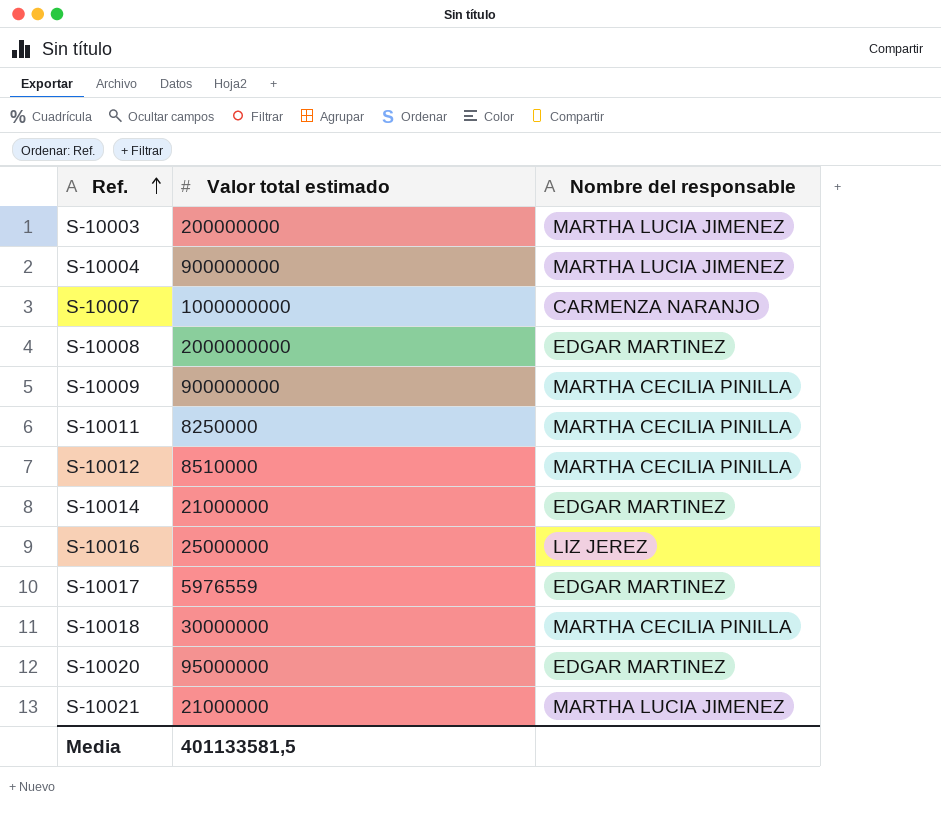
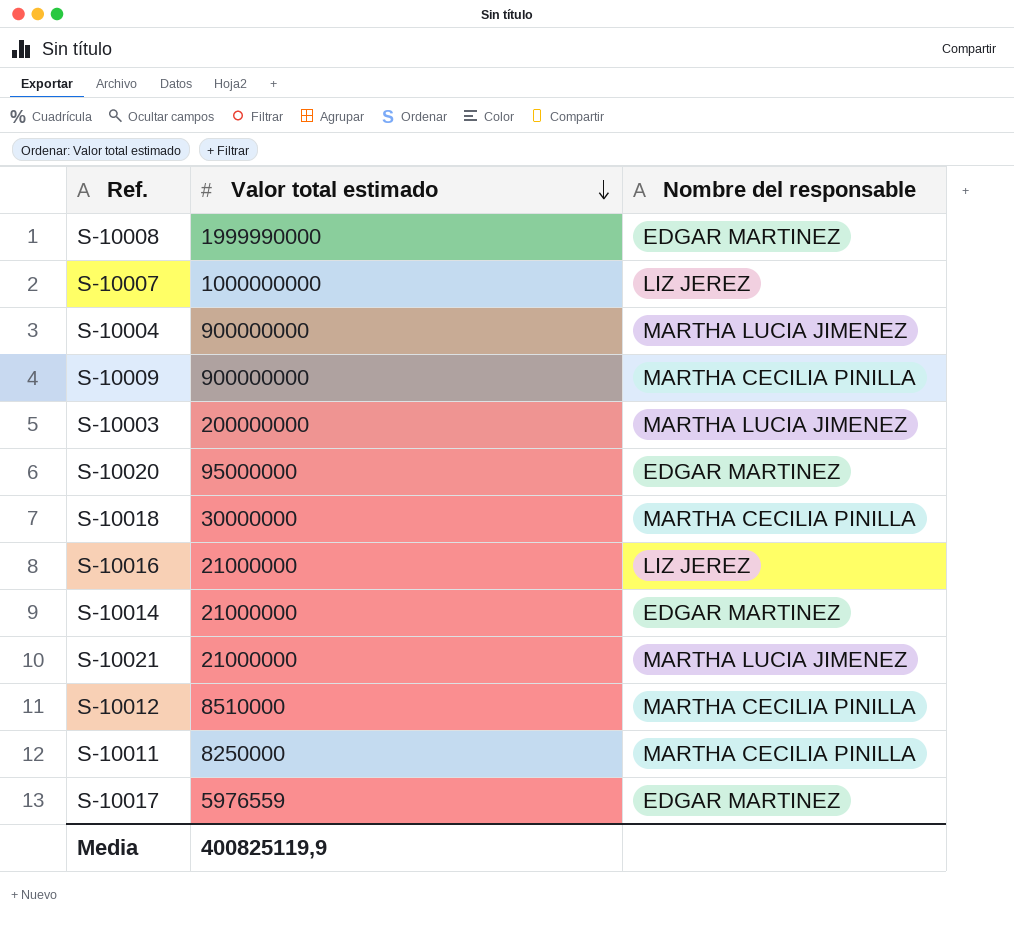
row order: Ref. ascending -> Valor total estimado descending
S-10008 | Valor total estimado: 2000000000 -> 1999990000
S-10007 | Nombre del responsable: CARMENZA NARANJO -> LIZ JEREZ
S-10016 | Valor total estimado: 25000000 -> 21000000
Media | Valor total estimado: 401133581,5 -> 400825119,9

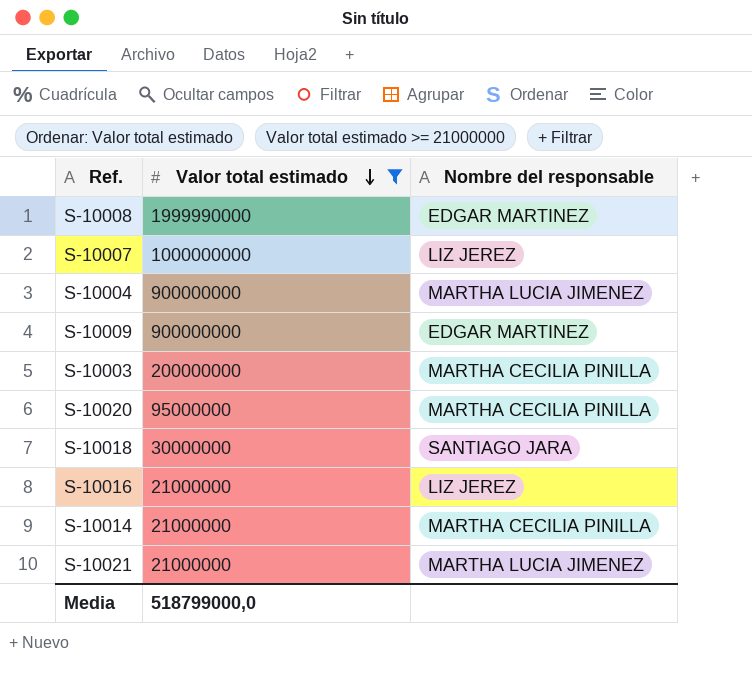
filter: none -> Valor total estimado >= 21000000
S-10009 | Nombre del responsable: MARTHA CECILIA PINILLA -> EDGAR MARTINEZ
S-10003 | Nombre del responsable: MARTHA LUCIA JIMENEZ -> MARTHA CECILIA PINILLA
S-10020 | Nombre del responsable: EDGAR MARTINEZ -> MARTHA CECILIA PINILLA
S-10018 | Nombre del responsable: MARTHA CECILIA PINILLA -> SANTIAGO JARA
S-10014 | Nombre del responsable: EDGAR MARTINEZ -> MARTHA CECILIA PINILLA
Media | Valor total estimado: 400825119,9 -> 518799000,0

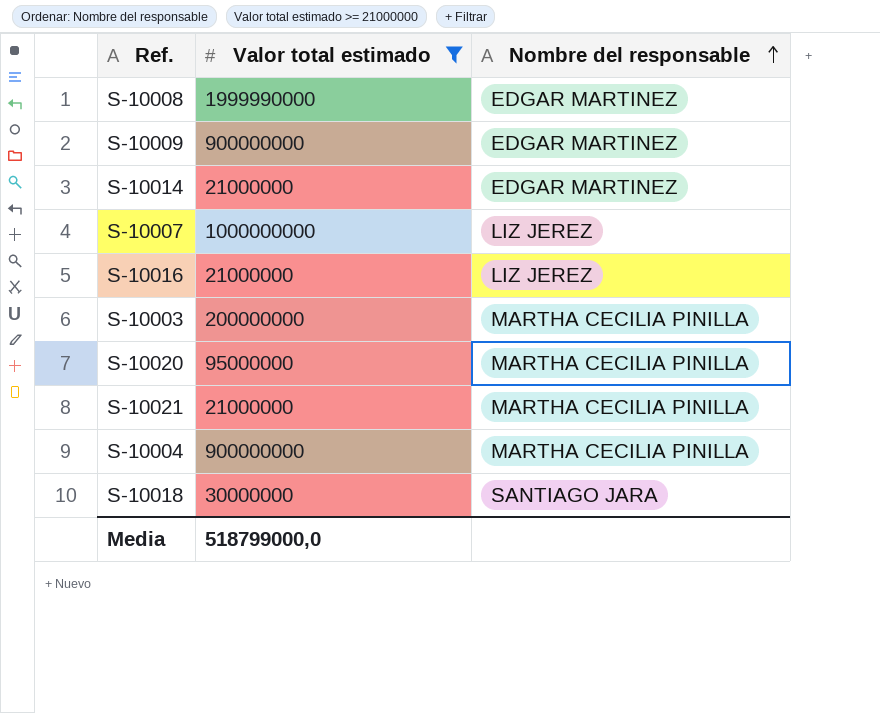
row order: Valor total estimado descending -> Nombre del responsable ascending
S-10014 | Nombre del responsable: MARTHA CECILIA PINILLA -> EDGAR MARTINEZ
S-10021 | Nombre del responsable: MARTHA LUCIA JIMENEZ -> MARTHA CECILIA PINILLA
S-10004 | Nombre del responsable: MARTHA LUCIA JIMENEZ -> MARTHA CECILIA PINILLA

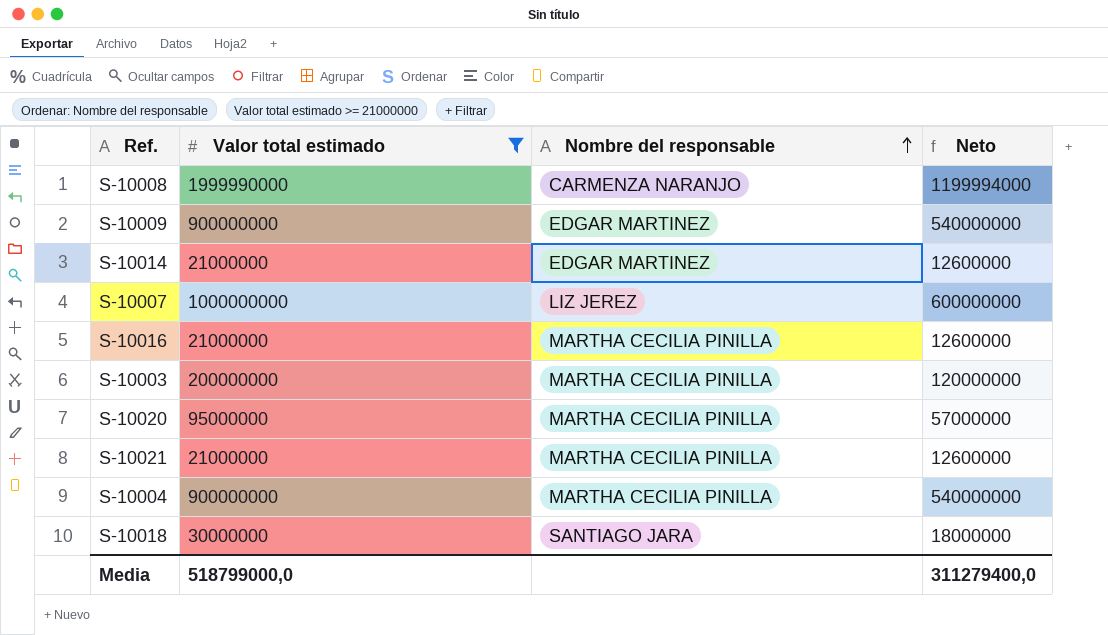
column Neto | formula: none -> [Valor total estimado] * 0,6
S-10008 | Nombre del responsable: EDGAR MARTINEZ -> CARMENZA NARANJO
S-10016 | Nombre del responsable: LIZ JEREZ -> MARTHA CECILIA PINILLA

